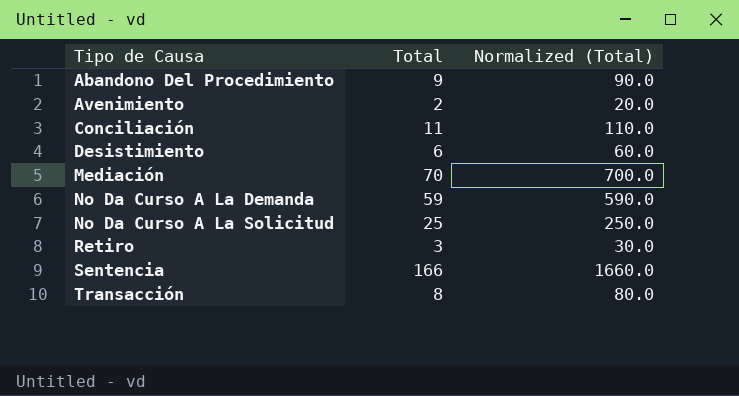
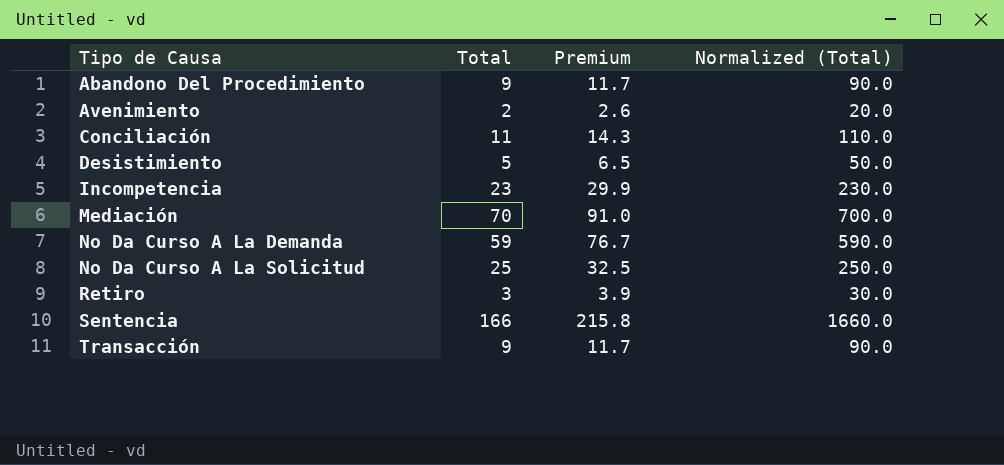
column Premium | formula: none -> [Total] * 1.3
Desistimiento | Total: 6 -> 5
Desistimiento | Normalized (Total): 60.0 -> 50.0
row Incompetencia: none -> 23 | 29.9 | 230.0
Transacción | Total: 8 -> 9
Transacción | Normalized (Total): 80.0 -> 90.0

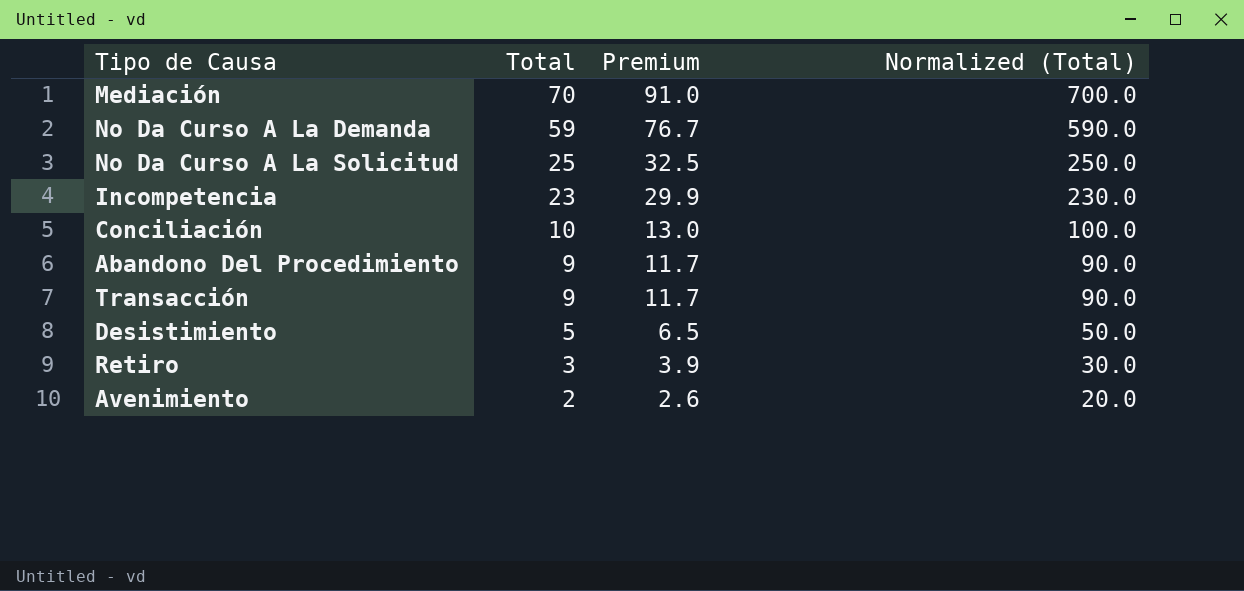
row order: Tipo de Causa ascending -> Total descending
row Sentencia: 166 | 215.8 | 1660.0 -> none
Conciliación | Total: 11 -> 10
Conciliación | Premium: 14.3 -> 13.0
Conciliación | Normalized (Total): 110.0 -> 100.0

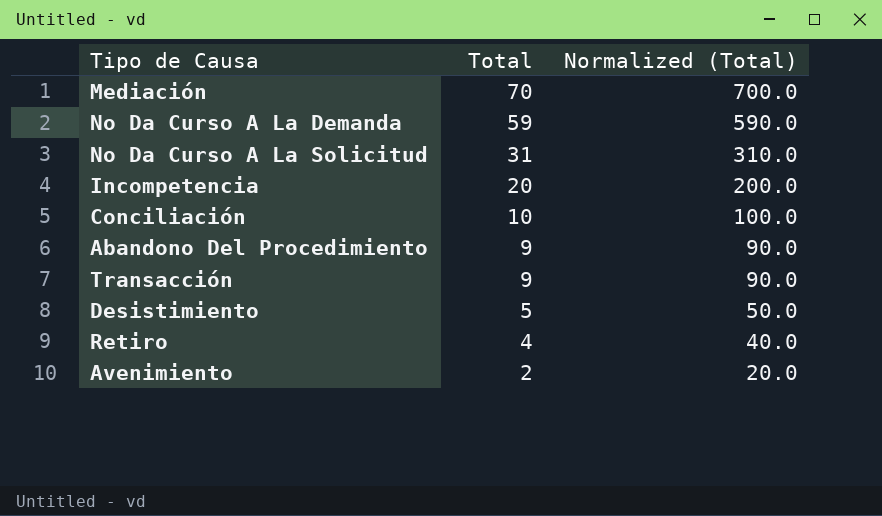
column Premium | formula: [Total] * 1.3 -> none
No Da Curso A La Solicitud | Total: 25 -> 31
No Da Curso A La Solicitud | Normalized (Total): 250.0 -> 310.0
Incompetencia | Total: 23 -> 20
Incompetencia | Normalized (Total): 230.0 -> 200.0
Retiro | Total: 3 -> 4
Retiro | Normalized (Total): 30.0 -> 40.0

